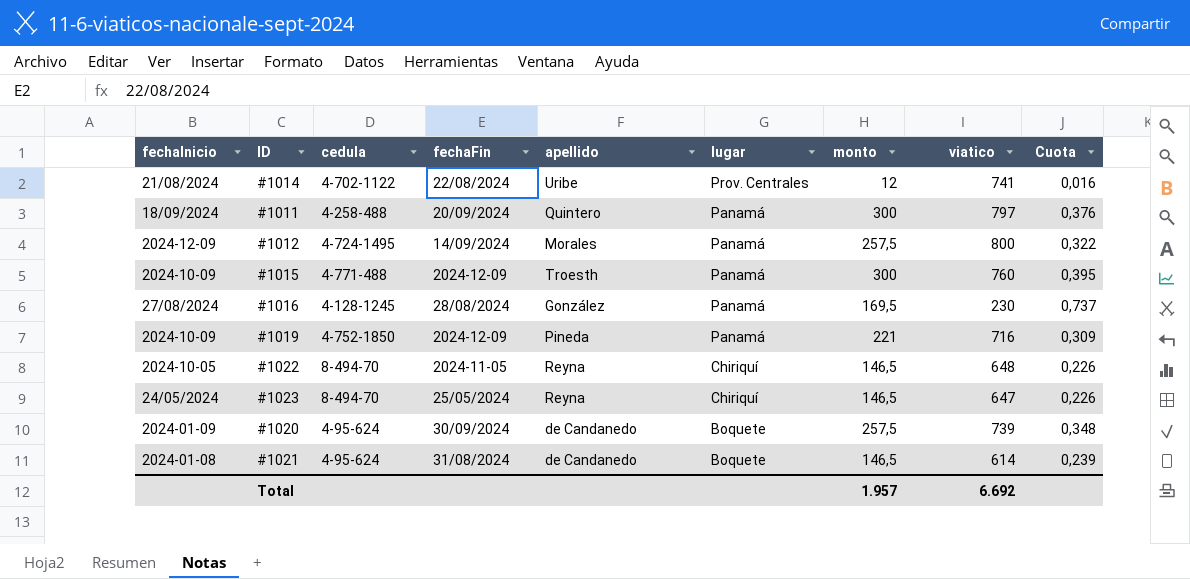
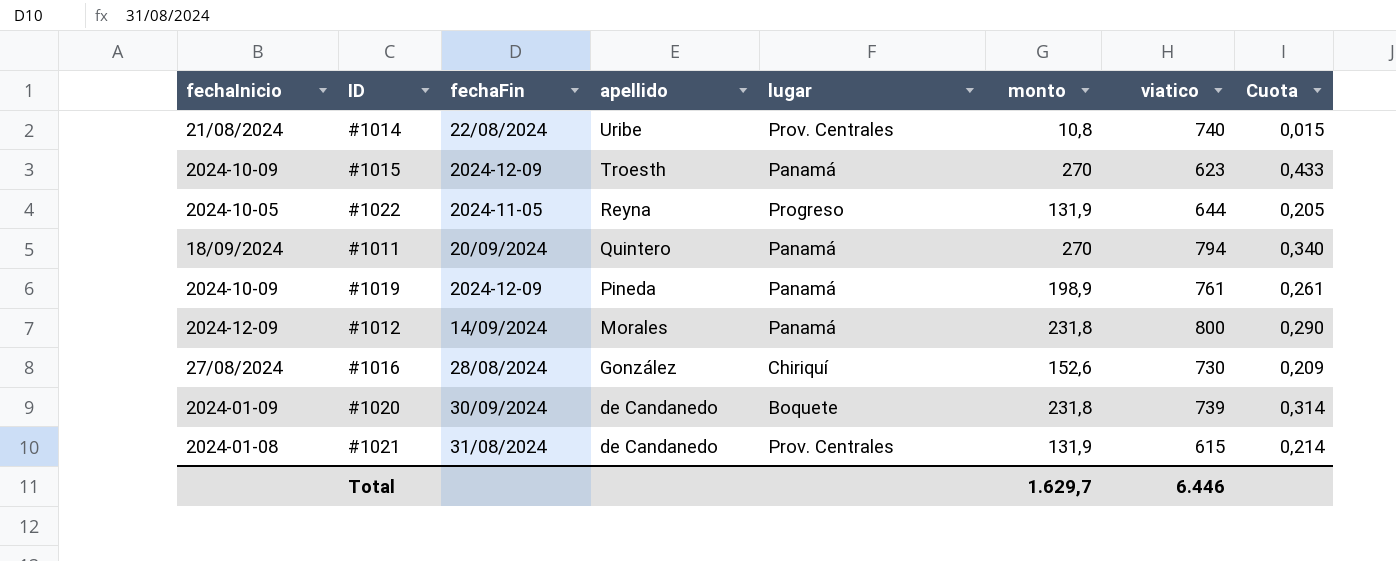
row order: lugar descending -> apellido descending
column cedula | position: 3 -> none
row #1023: 24/05/2024 | 8-494-70 | 25/05/2024 | Reyna | Chiriquí | 146,5 | 647 | 0,226 -> none
#1014 | monto: 12 -> 10,8
#1014 | viatico: 741 -> 740
#1014 | Cuota: 0,016 -> 0,015
#1015 | monto: 300 -> 270
#1015 | viatico: 760 -> 623
#1015 | Cuota: 0,395 -> 0,433
#1022 | lugar: Chiriquí -> Progreso
#1022 | monto: 146,5 -> 131,9
#1022 | viatico: 648 -> 644
#1022 | Cuota: 0,226 -> 0,205
#1011 | monto: 300 -> 270
#1011 | viatico: 797 -> 794
#1011 | Cuota: 0,376 -> 0,340
#1019 | monto: 221 -> 198,9
#1019 | viatico: 716 -> 761
#1019 | Cuota: 0,309 -> 0,261
#1012 | monto: 257,5 -> 231,8
#1012 | Cuota: 0,322 -> 0,290
#1016 | lugar: Panamá -> Chiriquí
#1016 | monto: 169,5 -> 152,6
#1016 | viatico: 230 -> 730
#1016 | Cuota: 0,737 -> 0,209
#1020 | monto: 257,5 -> 231,8
#1020 | Cuota: 0,348 -> 0,314
#1021 | lugar: Boquete -> Prov. Centrales
#1021 | monto: 146,5 -> 131,9
#1021 | viatico: 614 -> 615
#1021 | Cuota: 0,239 -> 0,214
Total | monto: 1.957 -> 1.629,7
Total | viatico: 6.692 -> 6.446

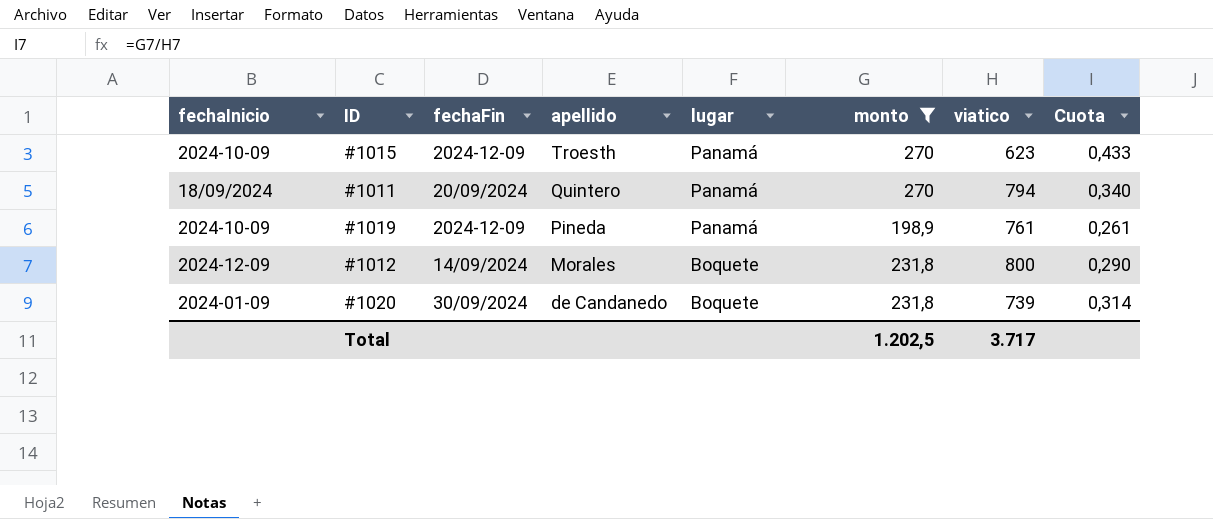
filter: none -> monto >= 198,9
#1012 | lugar: Panamá -> Boquete
Total | monto: 1.629,7 -> 1.202,5
Total | viatico: 6.446 -> 3.717

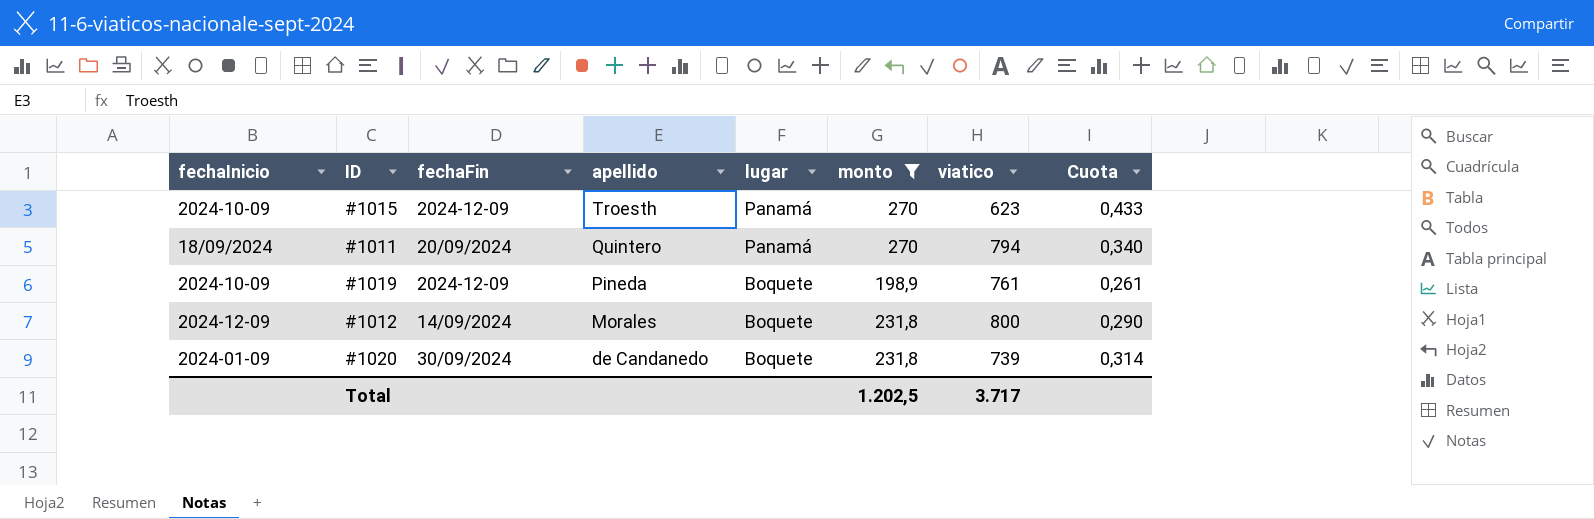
#1019 | lugar: Panamá -> Boquete

